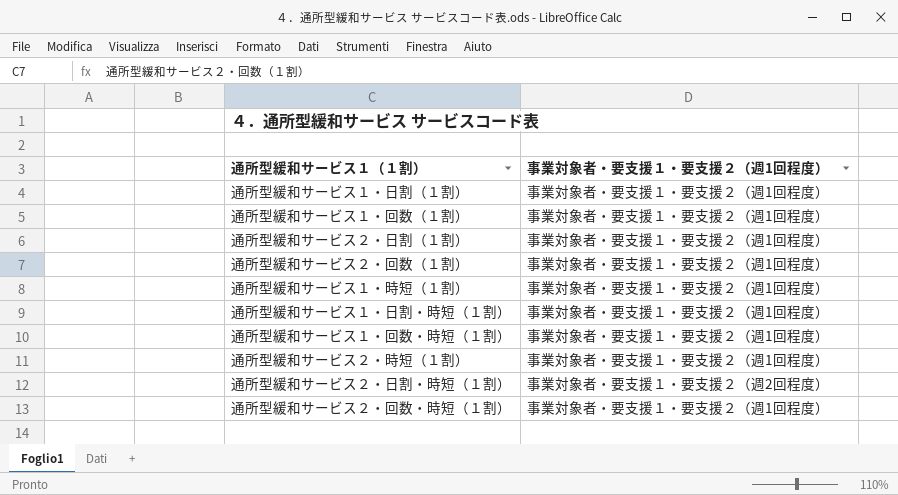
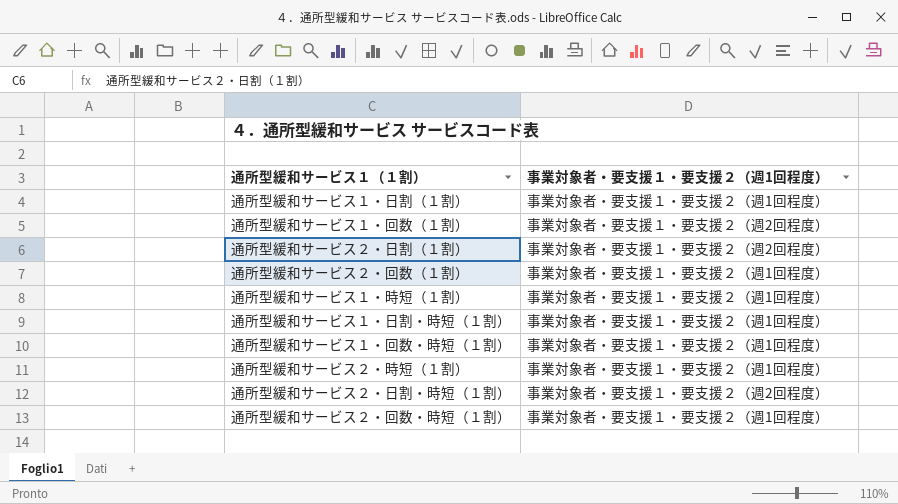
通所型緩和サービス１・回数（１割） | 事業対象者・要支援１・要支援２（週1回程度）: 事業対象者・要支援１・要支援２（週1回程度） -> 事業対象者・要支援１・要支援２（週2回程度）
通所型緩和サービス２・日割（１割） | 事業対象者・要支援１・要支援２（週1回程度）: 事業対象者・要支援１・要支援２（週1回程度） -> 事業対象者・要支援１・要支援２（週2回程度）

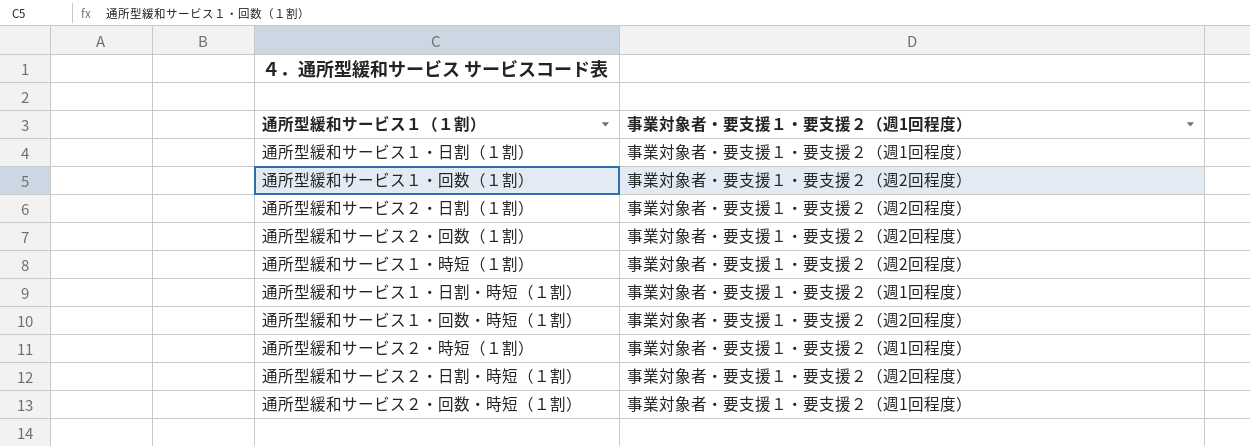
通所型緩和サービス２・回数（１割） | 事業対象者・要支援１・要支援２（週1回程度）: 事業対象者・要支援１・要支援２（週1回程度） -> 事業対象者・要支援１・要支援２（週2回程度）
通所型緩和サービス１・時短（１割） | 事業対象者・要支援１・要支援２（週1回程度）: 事業対象者・要支援１・要支援２（週1回程度） -> 事業対象者・要支援１・要支援２（週2回程度）
通所型緩和サービス１・回数・時短（１割） | 事業対象者・要支援１・要支援２（週1回程度）: 事業対象者・要支援１・要支援２（週1回程度） -> 事業対象者・要支援１・要支援２（週2回程度）

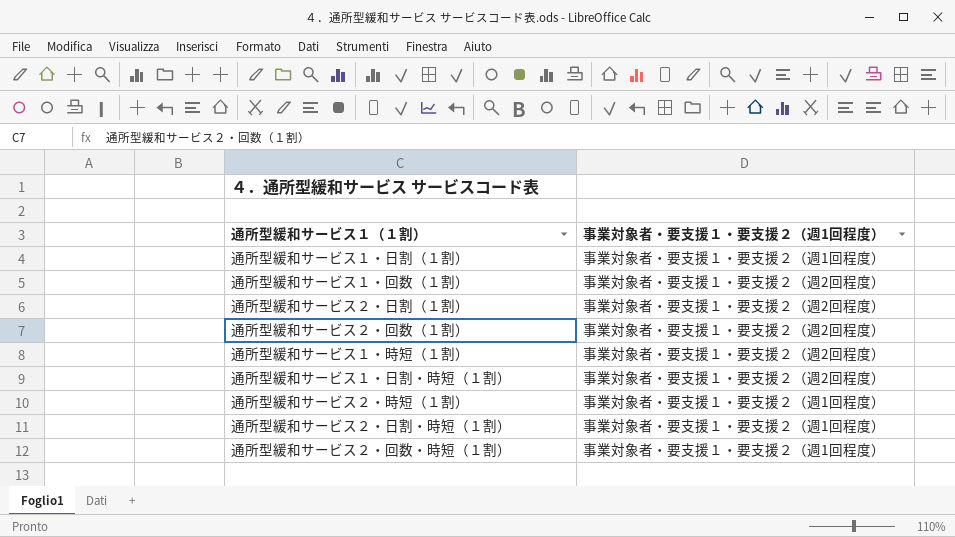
row 通所型緩和サービス１・回数・時短（１割）: 事業対象者・要支援１・要支援２（週2回程度） -> none
通所型緩和サービス１・日割・時短（１割） | 事業対象者・要支援１・要支援２（週1回程度）: 事業対象者・要支援１・要支援２（週1回程度） -> 事業対象者・要支援１・要支援２（週2回程度）
通所型緩和サービス２・日割・時短（１割） | 事業対象者・要支援１・要支援２（週1回程度）: 事業対象者・要支援１・要支援２（週2回程度） -> 事業対象者・要支援１・要支援２（週1回程度）

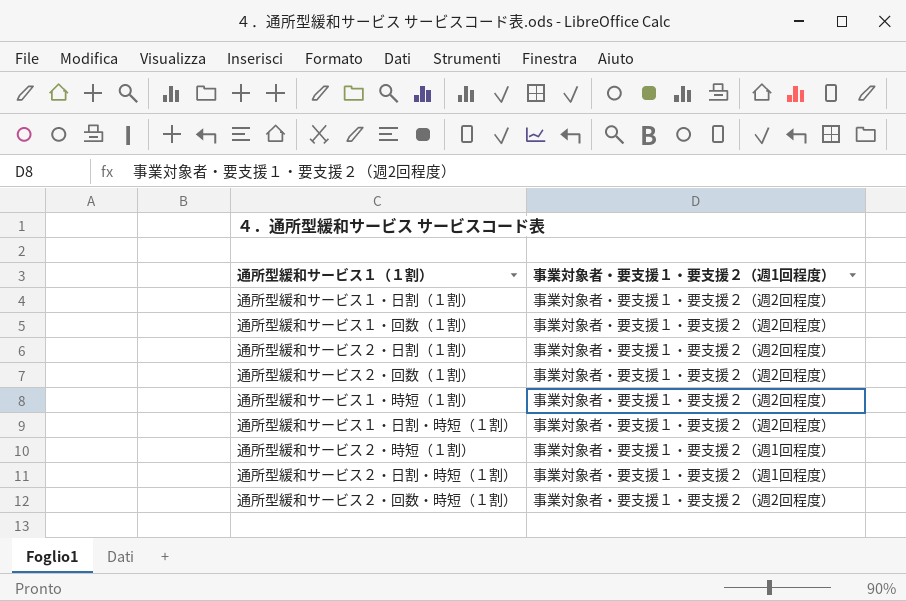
通所型緩和サービス１・日割（１割） | 事業対象者・要支援１・要支援２（週1回程度）: 事業対象者・要支援１・要支援２（週1回程度） -> 事業対象者・要支援１・要支援２（週2回程度）
通所型緩和サービス２・回数・時短（１割） | 事業対象者・要支援１・要支援２（週1回程度）: 事業対象者・要支援１・要支援２（週1回程度） -> 事業対象者・要支援１・要支援２（週2回程度）

